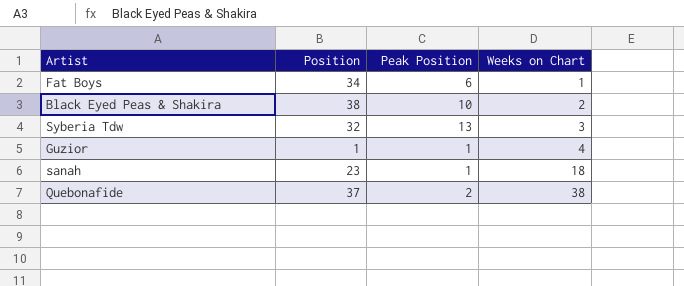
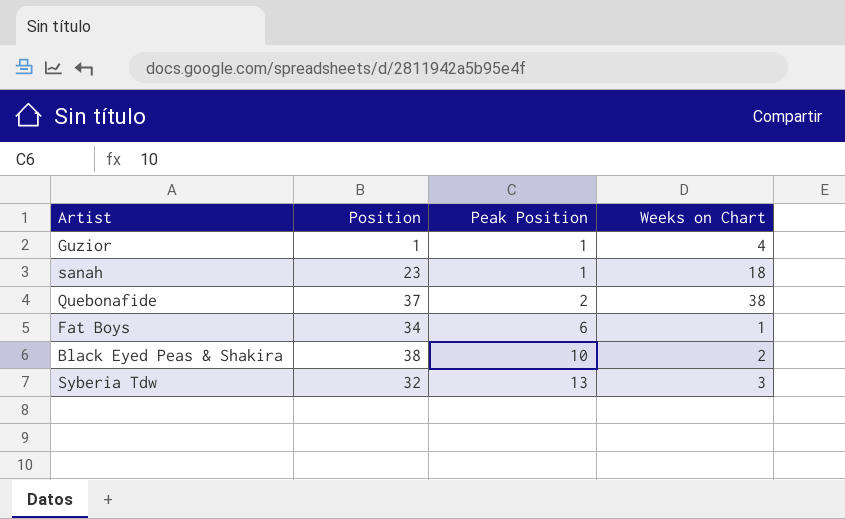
row order: Weeks on Chart ascending -> Peak Position ascending

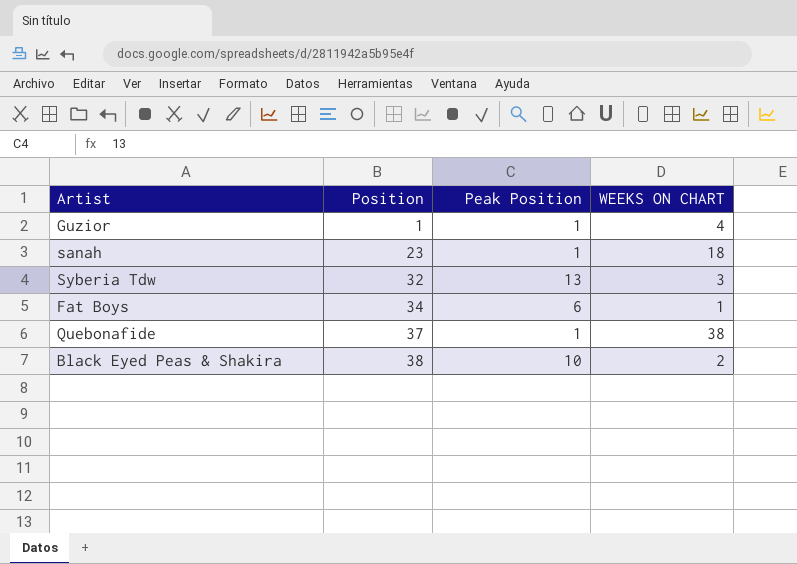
row order: Peak Position ascending -> Position ascending
column name: Weeks on Chart -> WEEKS ON CHART
Quebonafide | Peak Position: 2 -> 1

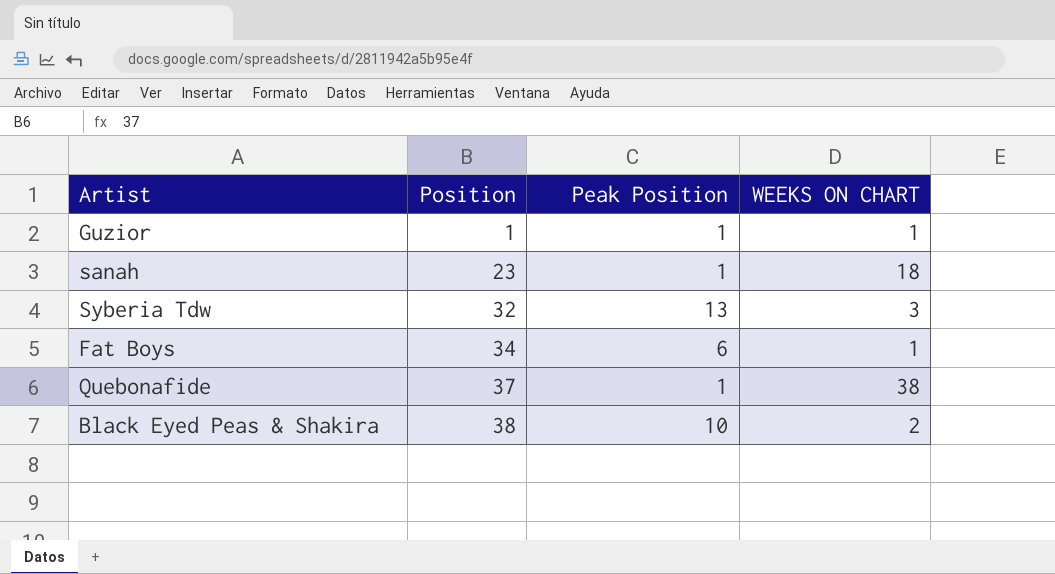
Guzior | WEEKS ON CHART: 4 -> 1

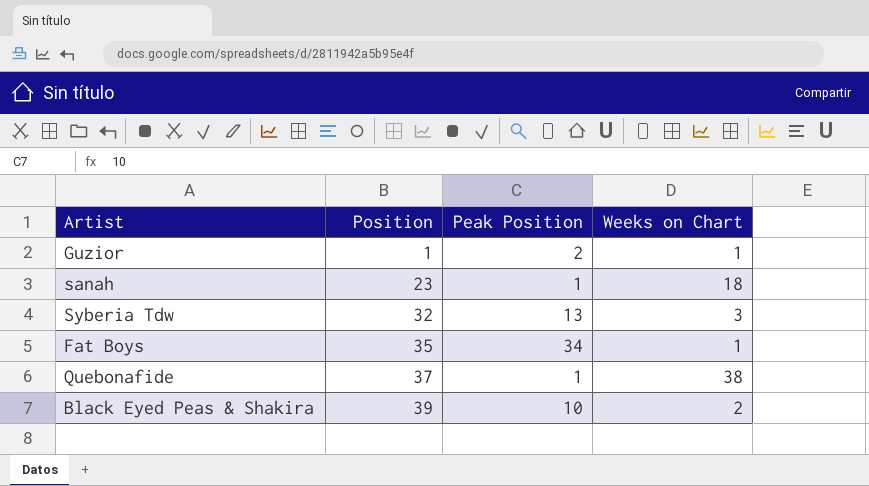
column name: WEEKS ON CHART -> Weeks on Chart
Guzior | Peak Position: 1 -> 2
Fat Boys | Position: 34 -> 35
Fat Boys | Peak Position: 6 -> 34
Black Eyed Peas & Shakira | Position: 38 -> 39

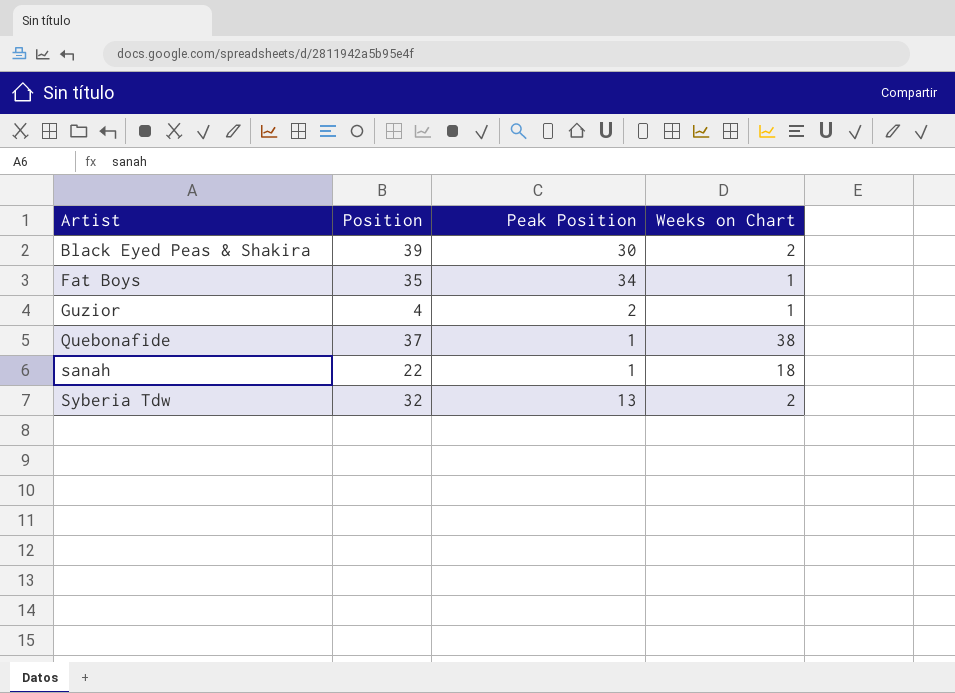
row order: Position ascending -> Artist ascending
Black Eyed Peas & Shakira | Peak Position: 10 -> 30
Guzior | Position: 1 -> 4
sanah | Position: 23 -> 22
Syberia Tdw | Weeks on Chart: 3 -> 2

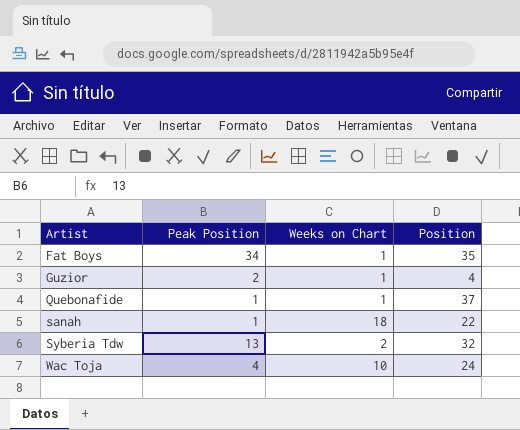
column Position | position: 2 -> 4
row Black Eyed Peas & Shakira: 39 | 30 | 2 -> none
Quebonafide | Weeks on Chart: 38 -> 1
row Wac Toja: none -> 4 | 10 | 24

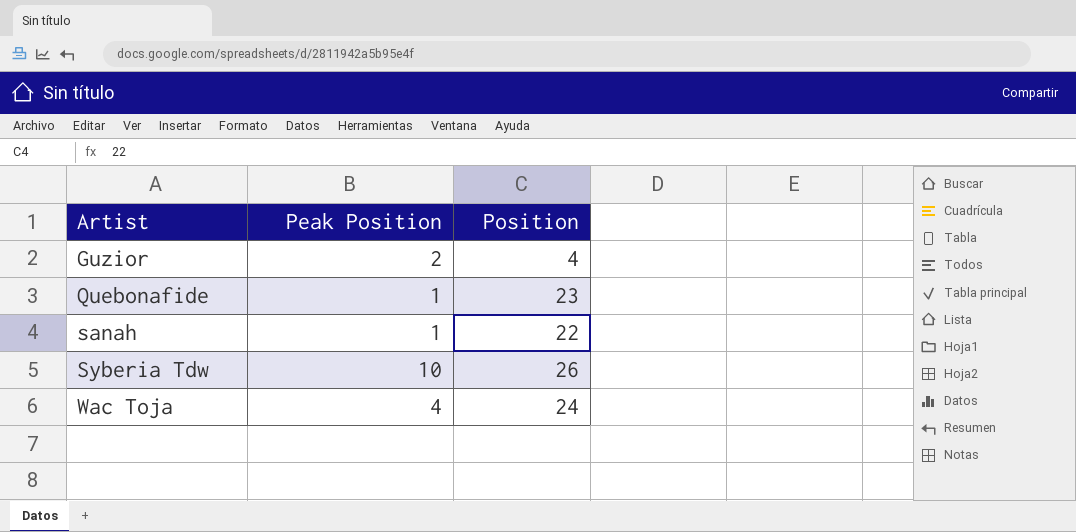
column Weeks on Chart | position: 3 -> none
row Fat Boys: 34 | 1 | 35 -> none
Quebonafide | Position: 37 -> 23
Syberia Tdw | Peak Position: 13 -> 10
Syberia Tdw | Position: 32 -> 26

